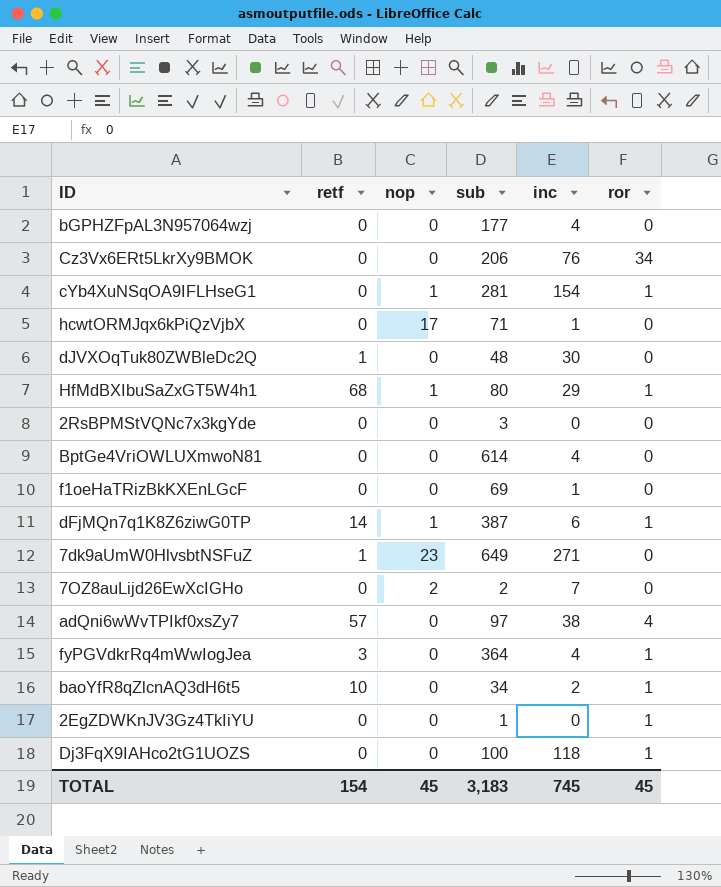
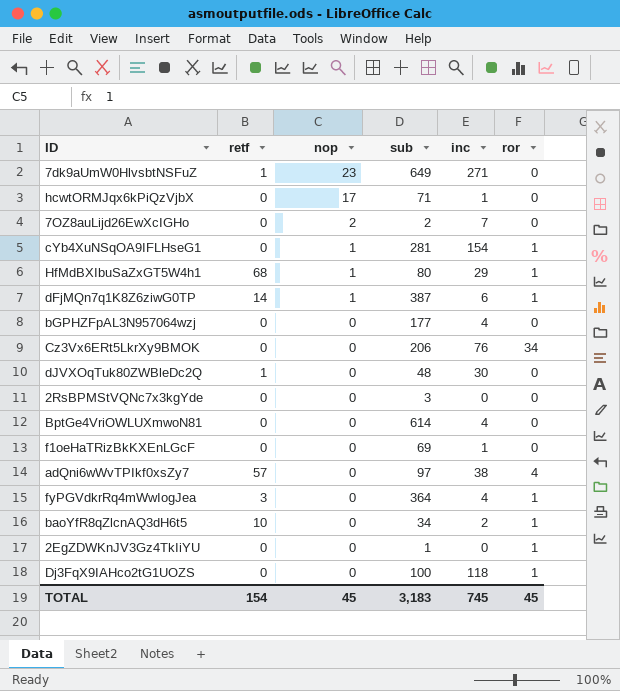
row order: none -> nop descending

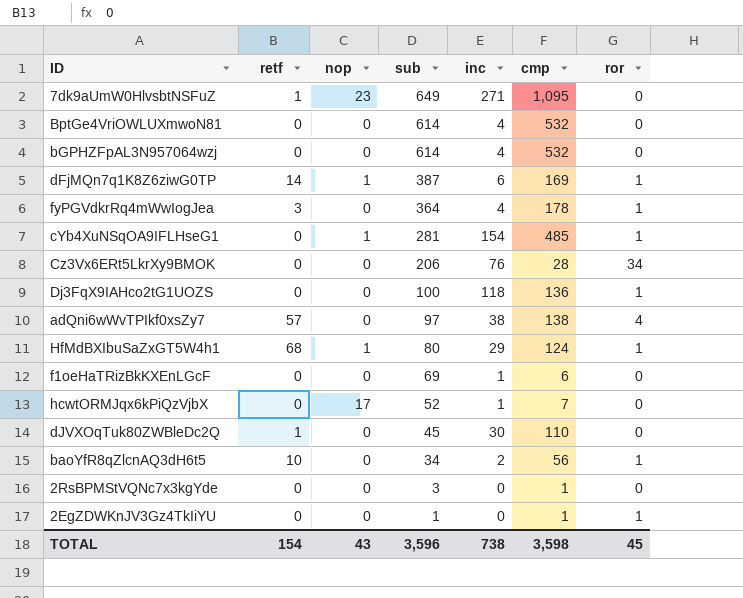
row order: nop descending -> sub descending
column cmp | position: none -> 6
row 7OZ8auLijd26EwXcIGHo: 0 | 2 | 2 | 7 | 0 -> none
bGPHZFpAL3N957064wzj | sub: 177 -> 614
hcwtORMJqx6kPiQzVjbX | sub: 71 -> 52
dJVXOqTuk80ZWBleDc2Q | sub: 48 -> 45
TOTAL | nop: 45 -> 43
TOTAL | sub: 3,183 -> 3,596
TOTAL | inc: 745 -> 738

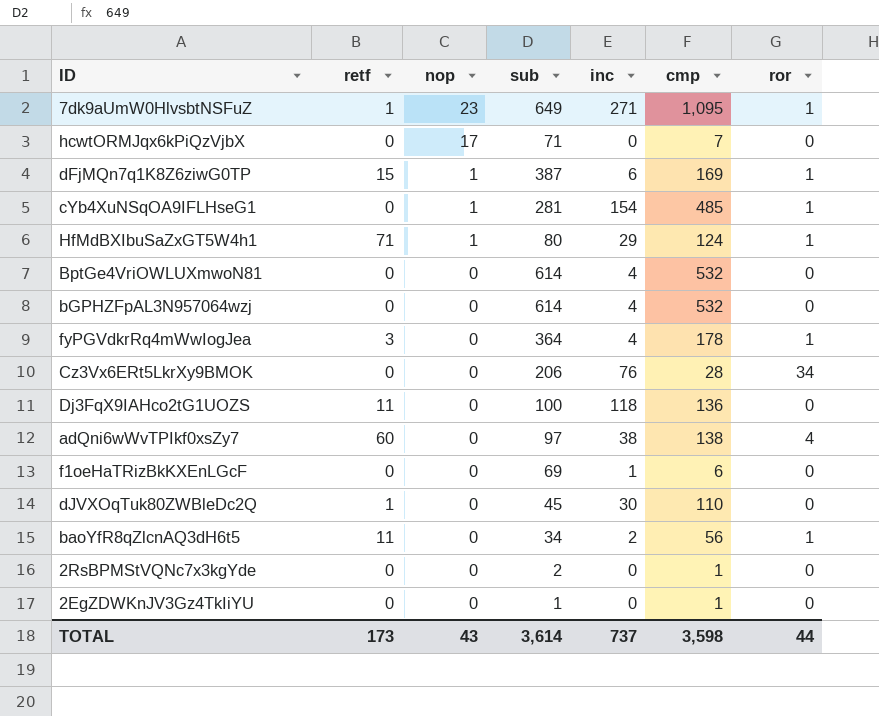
row order: sub descending -> nop descending
7dk9aUmW0HlvsbtNSFuZ | ror: 0 -> 1
hcwtORMJqx6kPiQzVjbX | sub: 52 -> 71
hcwtORMJqx6kPiQzVjbX | inc: 1 -> 0
dFjMQn7q1K8Z6ziwG0TP | retf: 14 -> 15
HfMdBXIbuSaZxGT5W4h1 | retf: 68 -> 71
Dj3FqX9IAHco2tG1UOZS | retf: 0 -> 11
Dj3FqX9IAHco2tG1UOZS | ror: 1 -> 0
adQni6wWvTPIkf0xsZy7 | retf: 57 -> 60
baoYfR8qZlcnAQ3dH6t5 | retf: 10 -> 11
2RsBPMStVQNc7x3kgYde | sub: 3 -> 2
2EgZDWKnJV3Gz4TkIiYU | ror: 1 -> 0
TOTAL | retf: 154 -> 173
TOTAL | sub: 3,596 -> 3,614
TOTAL | inc: 738 -> 737
TOTAL | ror: 45 -> 44

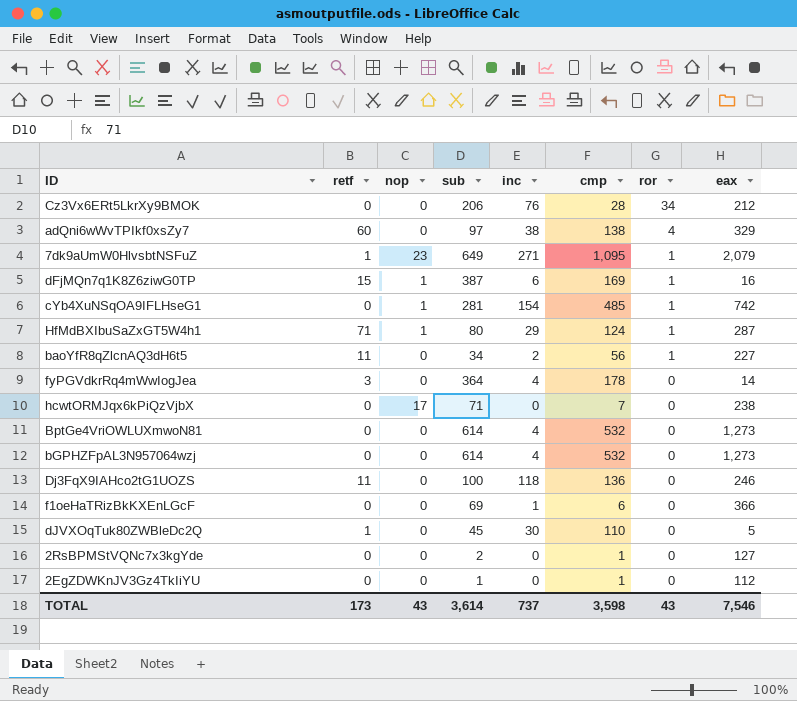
row order: nop descending -> ror descending
column eax | position: none -> 8
fyPGVdkrRq4mWwIogJea | ror: 1 -> 0
TOTAL | ror: 44 -> 43

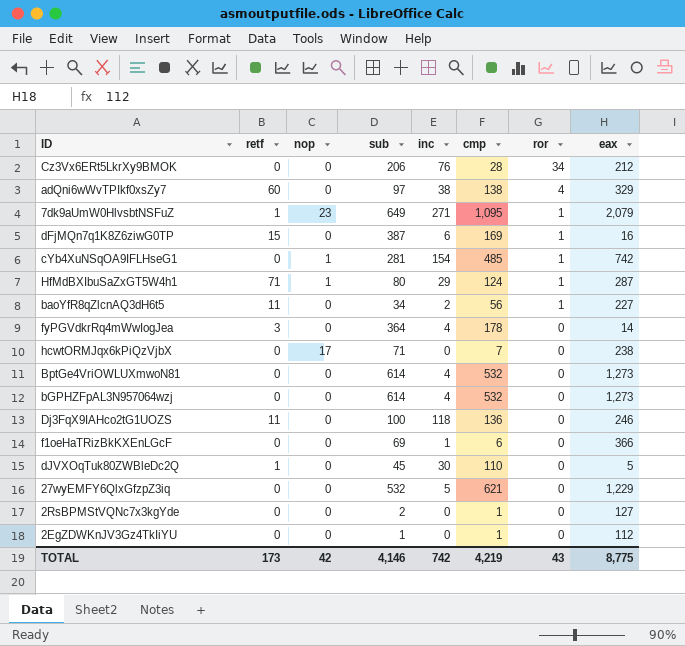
dFjMQn7q1K8Z6ziwG0TP | nop: 1 -> 0
row 27wyEMFY6QlxGfzpZ3iq: none -> 0 | 0 | 532 | 5 | 621 | 0 | 1,229
TOTAL | nop: 43 -> 42
TOTAL | sub: 3,614 -> 4,146
TOTAL | inc: 737 -> 742
TOTAL | cmp: 3,598 -> 4,219
TOTAL | eax: 7,546 -> 8,775

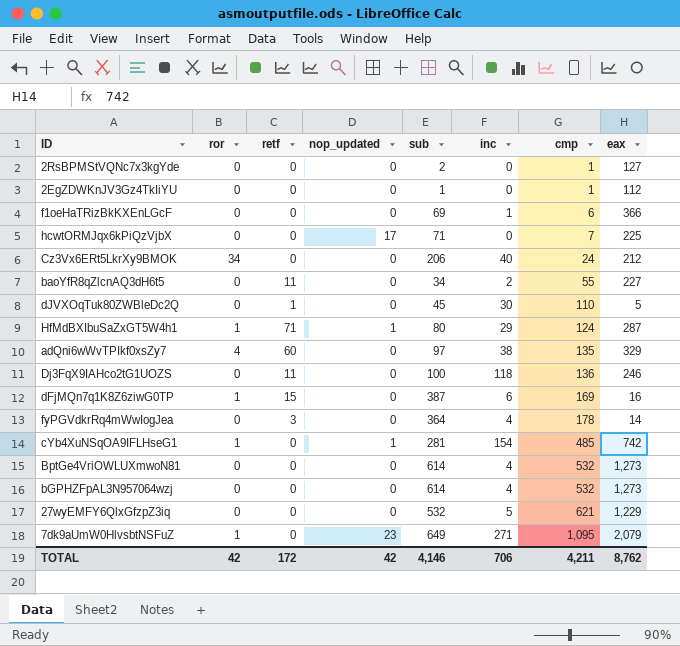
row order: ror descending -> cmp ascending
column ror | position: 7 -> 2
column name: nop -> nop_updated
hcwtORMJqx6kPiQzVjbX | eax: 238 -> 225
Cz3Vx6ERt5LkrXy9BMOK | inc: 76 -> 40
Cz3Vx6ERt5LkrXy9BMOK | cmp: 28 -> 24
baoYfR8qZlcnAQ3dH6t5 | ror: 1 -> 0
baoYfR8qZlcnAQ3dH6t5 | cmp: 56 -> 55
adQni6wWvTPIkf0xsZy7 | cmp: 138 -> 135
7dk9aUmW0HlvsbtNSFuZ | retf: 1 -> 0
TOTAL | ror: 43 -> 42
TOTAL | retf: 173 -> 172
TOTAL | inc: 742 -> 706
TOTAL | cmp: 4,219 -> 4,211
TOTAL | eax: 8,775 -> 8,762

